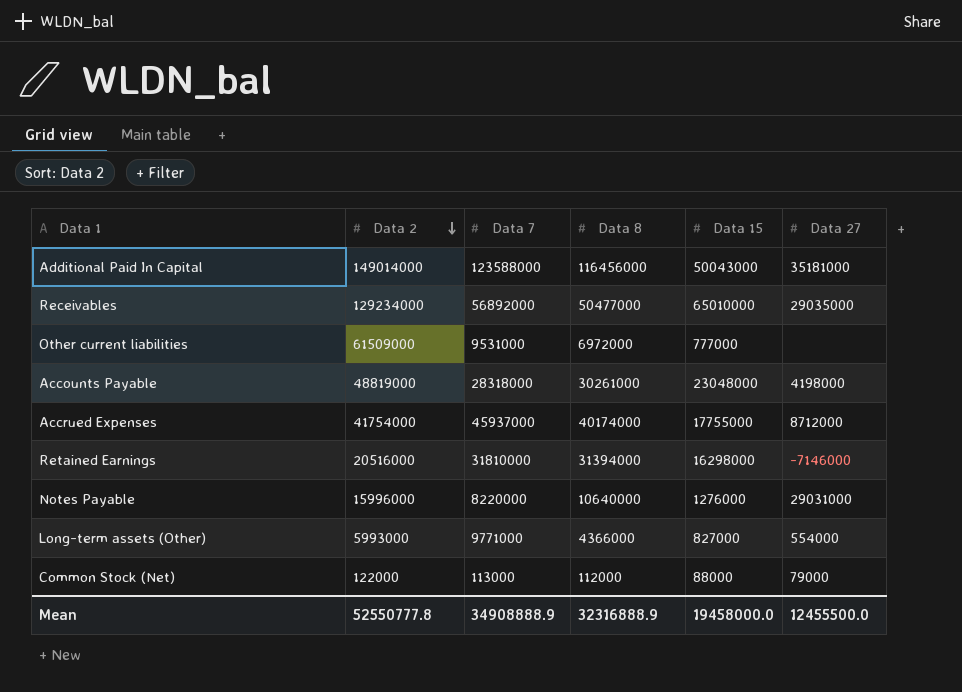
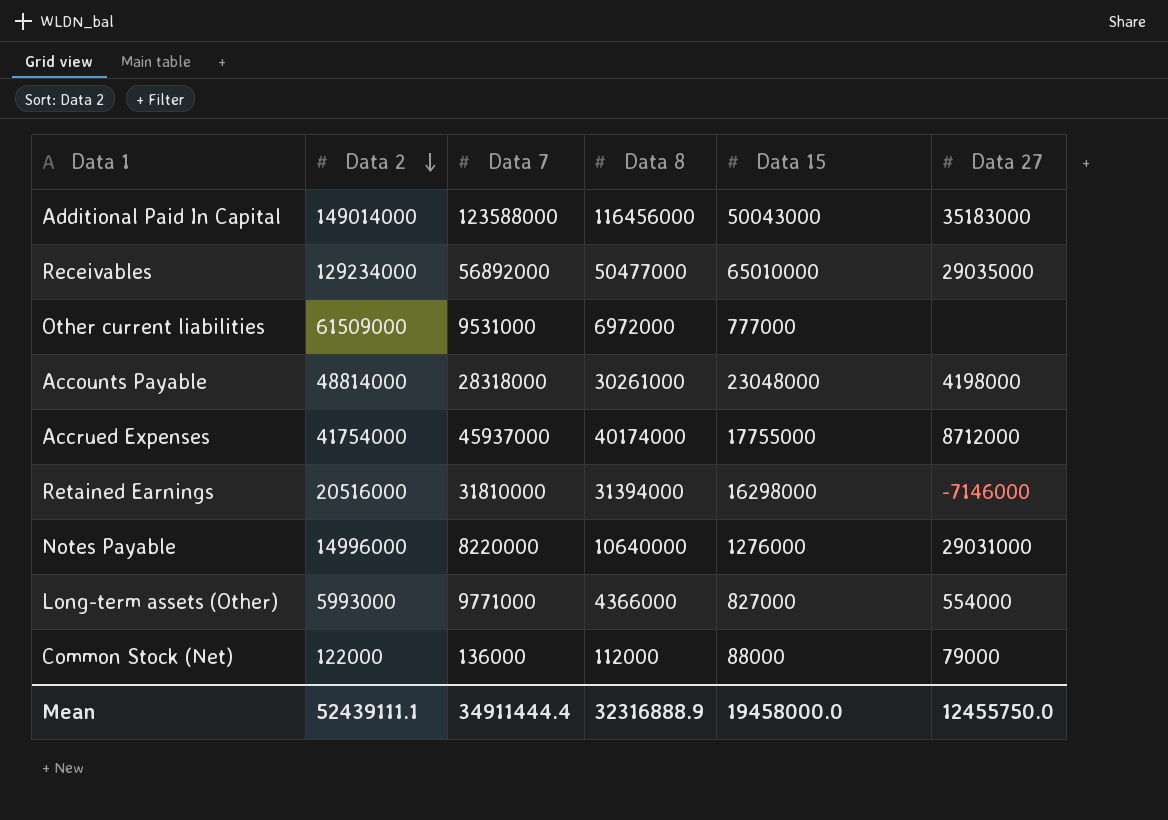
Additional Paid In Capital | Data 27: 35181000 -> 35183000
Accounts Payable | Data 2: 48819000 -> 48814000
Notes Payable | Data 2: 15996000 -> 14996000
Common Stock (Net) | Data 7: 113000 -> 136000
Mean | Data 2: 52550777.8 -> 52439111.1
Mean | Data 7: 34908888.9 -> 34911444.4
Mean | Data 27: 12455500.0 -> 12455750.0

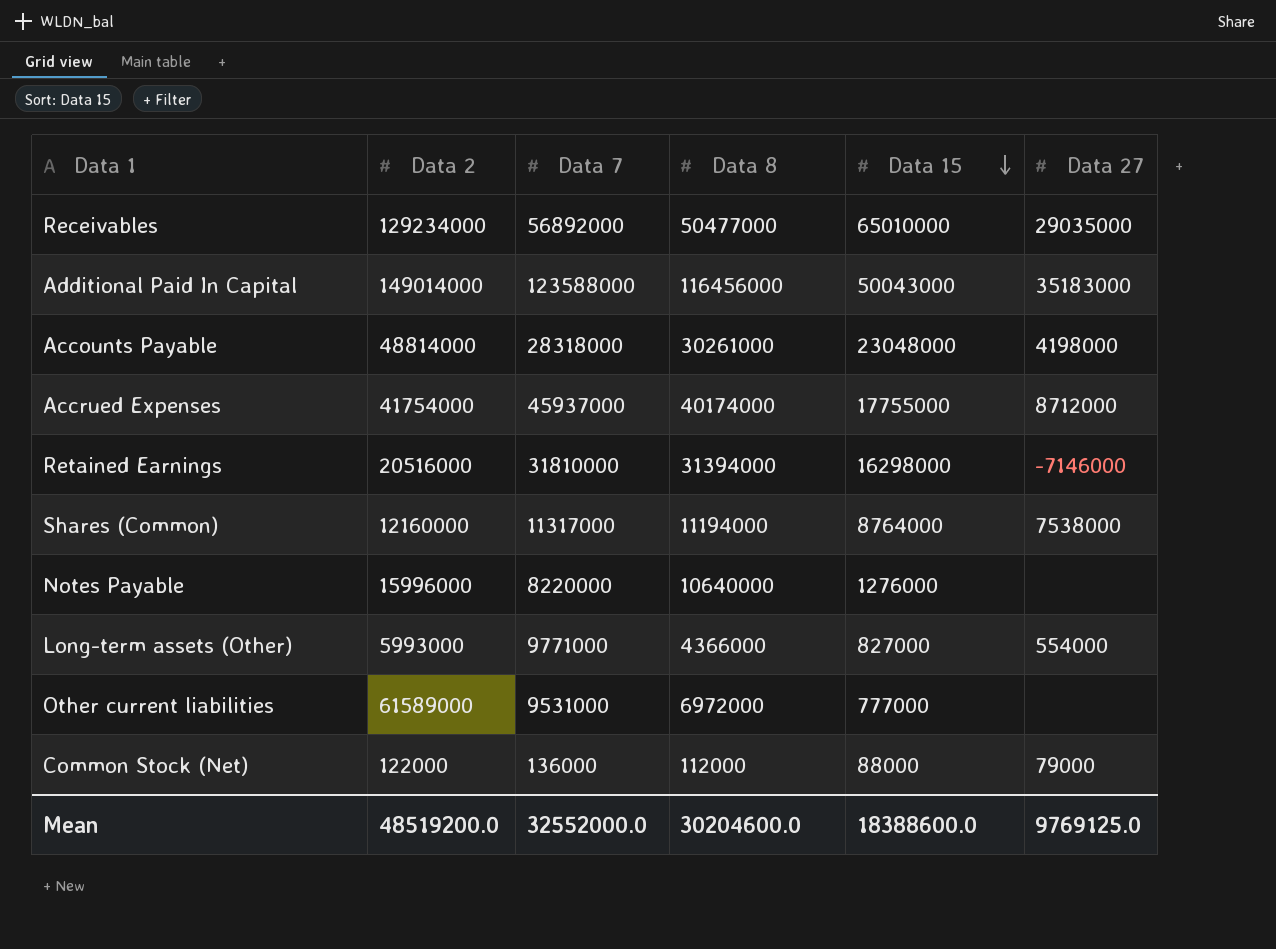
row order: Data 2 descending -> Data 15 descending
row Shares (Common): none -> 12160000 | 11317000 | 11194000 | 8764000 | 7538000
Notes Payable | Data 2: 14996000 -> 15996000
Notes Payable | Data 27: 29031000 -> none
Other current liabilities | Data 2: 61509000 -> 61589000
Mean | Data 2: 52439111.1 -> 48519200.0
Mean | Data 7: 34911444.4 -> 32552000.0
Mean | Data 8: 32316888.9 -> 30204600.0
Mean | Data 15: 19458000.0 -> 18388600.0
Mean | Data 27: 12455750.0 -> 9769125.0

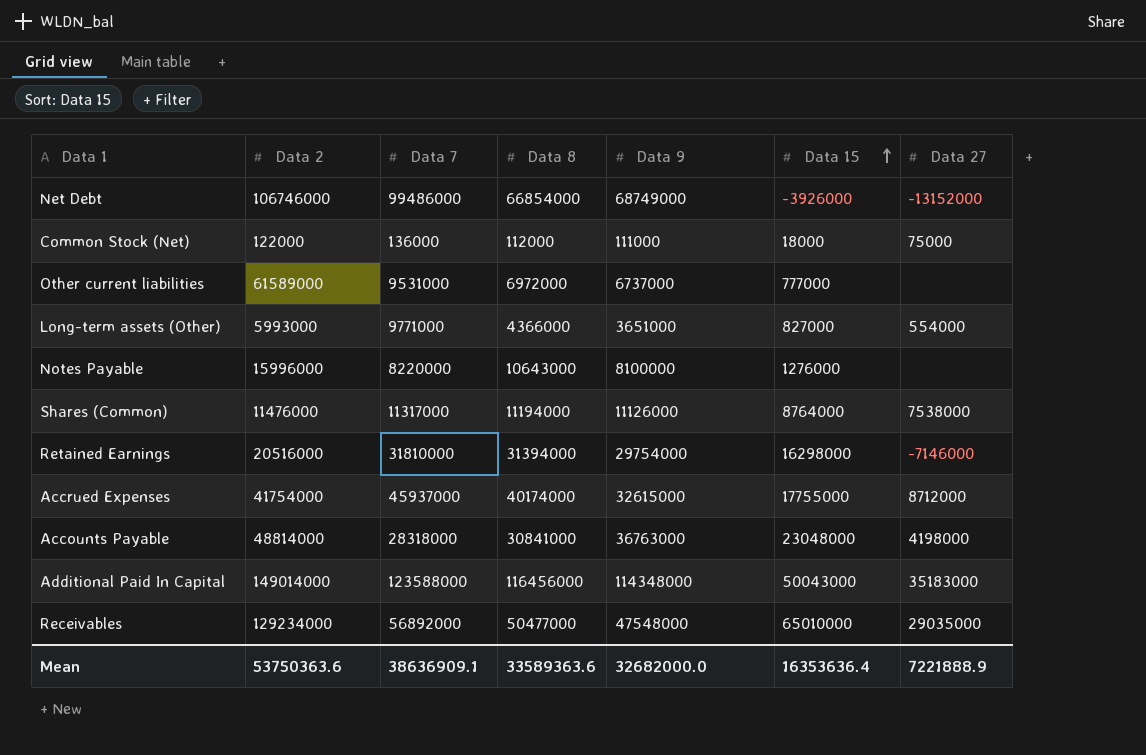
row order: Data 15 descending -> Data 15 ascending
column Data 9 | position: none -> 5
row Net Debt: none -> 106746000 | 99486000 | 66854000 | 68749000 | -3926000 | -13152000
Common Stock (Net) | Data 15: 88000 -> 18000
Common Stock (Net) | Data 27: 79000 -> 75000
Notes Payable | Data 8: 10640000 -> 10643000
Shares (Common) | Data 2: 12160000 -> 11476000
Accounts Payable | Data 8: 30261000 -> 30841000
Mean | Data 2: 48519200.0 -> 53750363.6
Mean | Data 7: 32552000.0 -> 38636909.1
Mean | Data 8: 30204600.0 -> 33589363.6
Mean | Data 15: 18388600.0 -> 16353636.4
Mean | Data 27: 9769125.0 -> 7221888.9

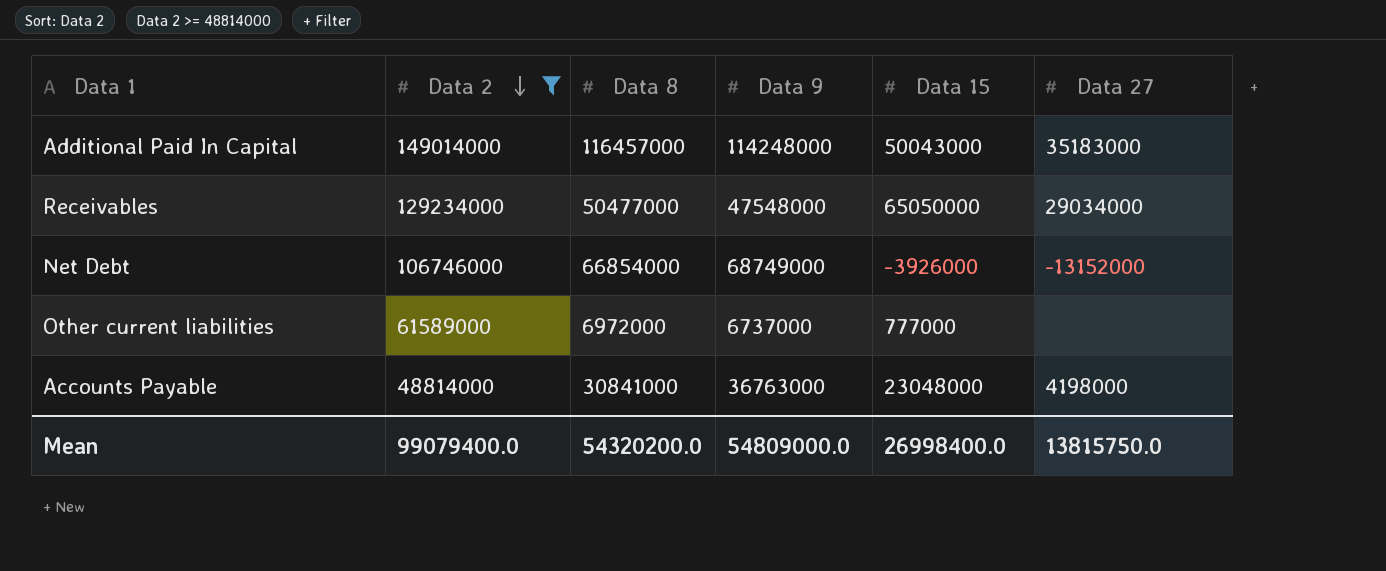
filter: none -> Data 2 >= 48814000
row order: Data 15 ascending -> Data 2 descending
column Data 7 | position: 3 -> none
Additional Paid In Capital | Data 8: 116456000 -> 116457000
Additional Paid In Capital | Data 9: 114348000 -> 114248000
Receivables | Data 15: 65010000 -> 65050000
Receivables | Data 27: 29035000 -> 29034000
Mean | Data 2: 53750363.6 -> 99079400.0
Mean | Data 8: 33589363.6 -> 54320200.0
Mean | Data 9: 32682000.0 -> 54809000.0
Mean | Data 15: 16353636.4 -> 26998400.0
Mean | Data 27: 7221888.9 -> 13815750.0

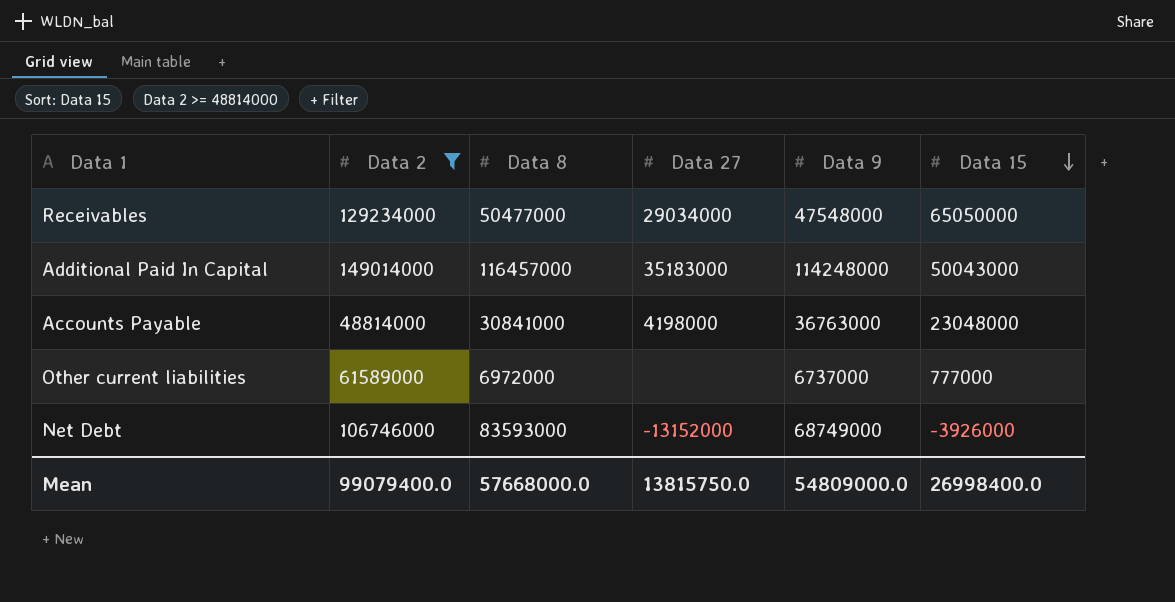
row order: Data 2 descending -> Data 15 descending
column Data 27 | position: 6 -> 4
Net Debt | Data 8: 66854000 -> 83593000
Mean | Data 8: 54320200.0 -> 57668000.0

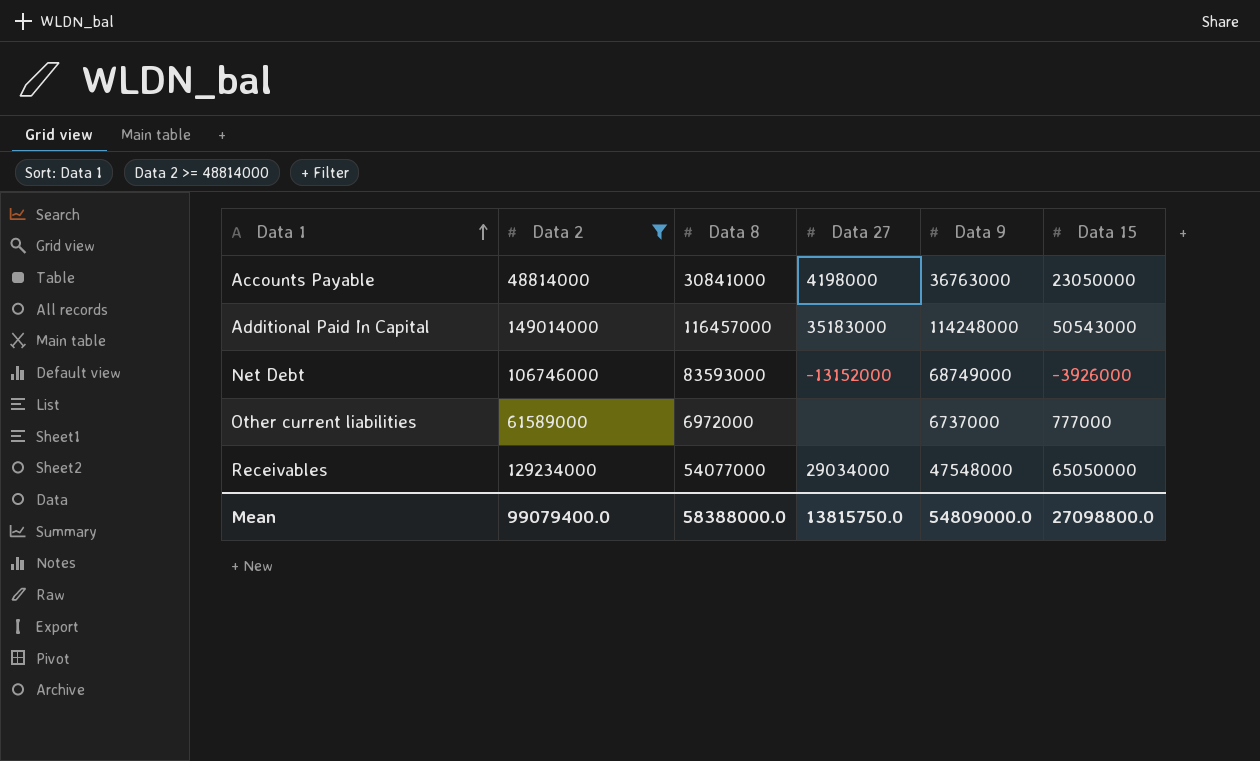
row order: Data 15 descending -> Data 1 ascending
Accounts Payable | Data 15: 23048000 -> 23050000
Additional Paid In Capital | Data 15: 50043000 -> 50543000
Receivables | Data 8: 50477000 -> 54077000
Mean | Data 8: 57668000.0 -> 58388000.0
Mean | Data 15: 26998400.0 -> 27098800.0

